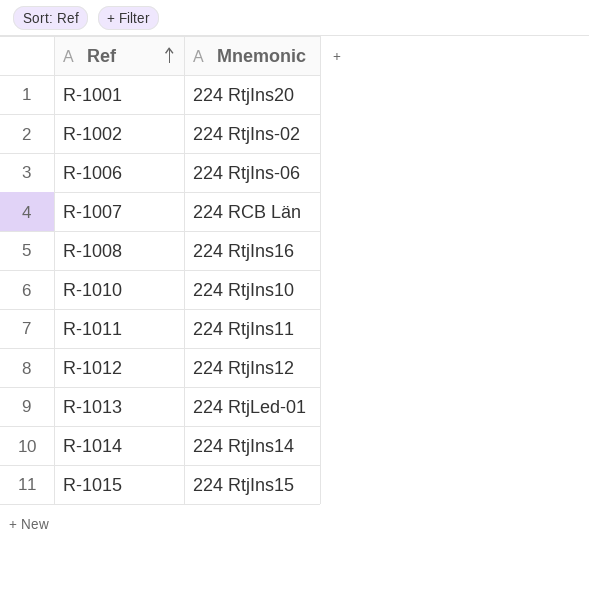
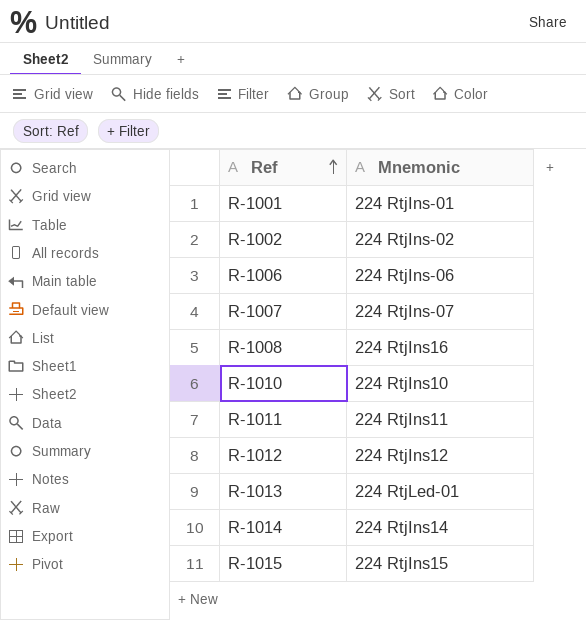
R-1001 | Mnemonic: 224 RtjIns20 -> 224 RtjIns-01
R-1007 | Mnemonic: 224 RCB Län -> 224 RtjIns-07

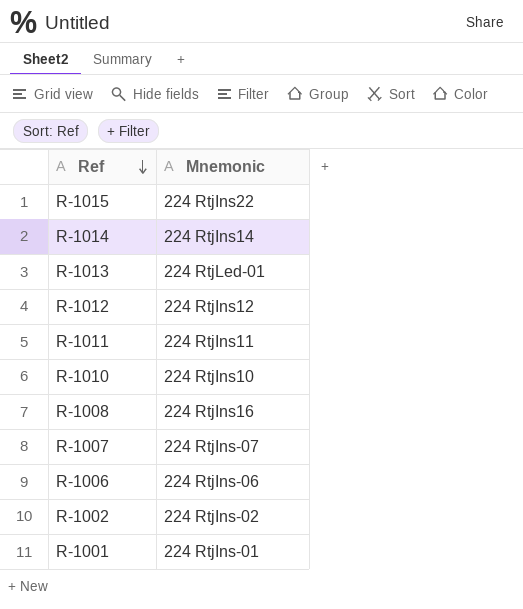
row order: Ref ascending -> Ref descending
R-1015 | Mnemonic: 224 RtjIns15 -> 224 RtjIns22

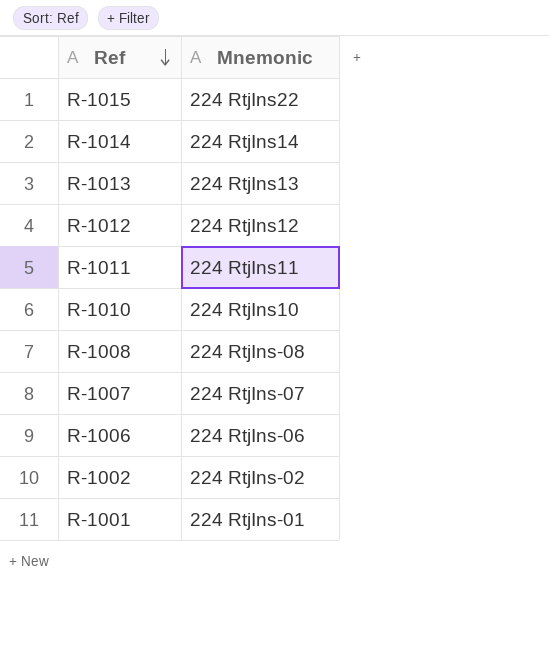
R-1013 | Mnemonic: 224 RtjLed-01 -> 224 RtjIns13
R-1008 | Mnemonic: 224 RtjIns16 -> 224 RtjIns-08

